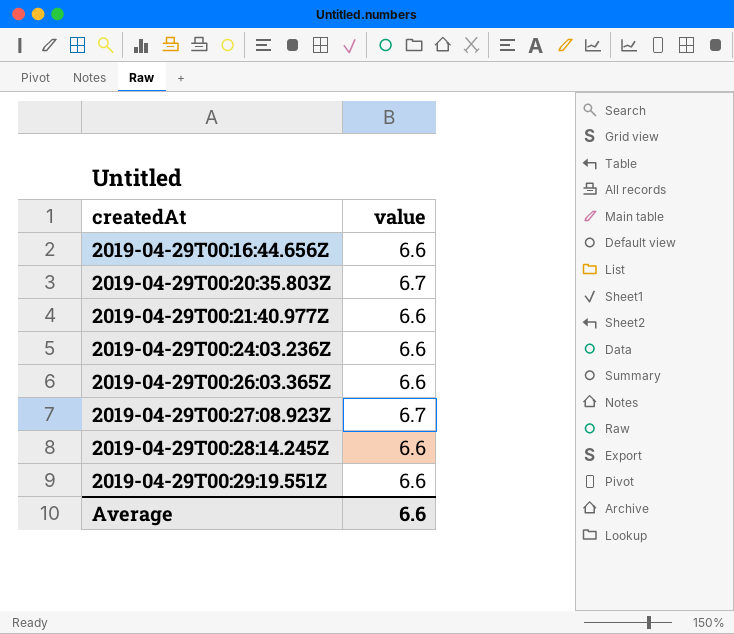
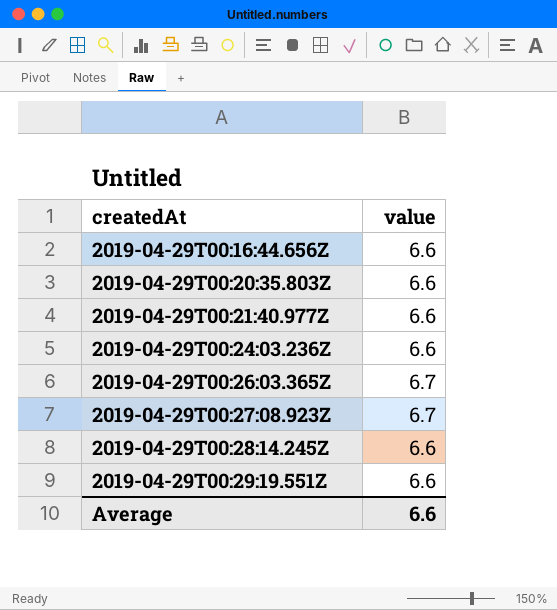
2019-04-29T00:20:35.803Z | value: 6.7 -> 6.6
2019-04-29T00:26:03.365Z | value: 6.6 -> 6.7

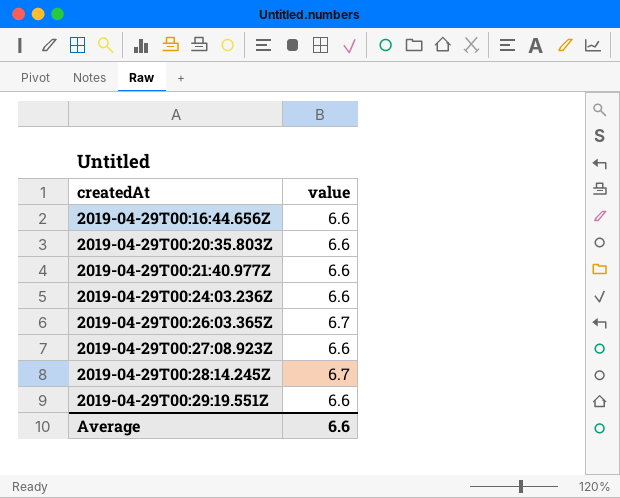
2019-04-29T00:27:08.923Z | value: 6.7 -> 6.6
2019-04-29T00:28:14.245Z | value: 6.6 -> 6.7

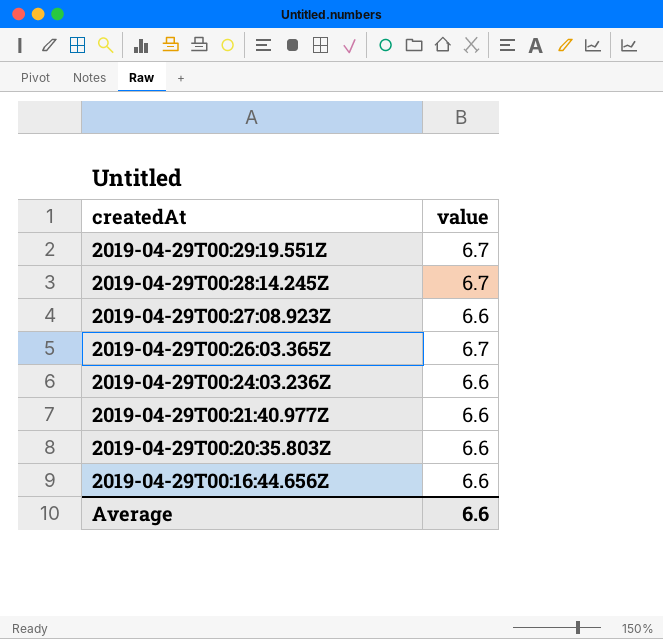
row order: createdAt ascending -> createdAt descending
2019-04-29T00:29:19.551Z | value: 6.6 -> 6.7

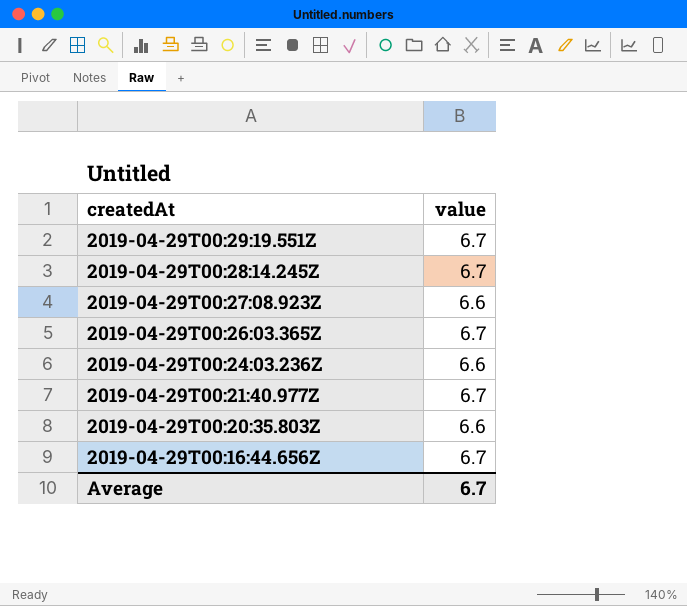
2019-04-29T00:21:40.977Z | value: 6.6 -> 6.7
2019-04-29T00:16:44.656Z | value: 6.6 -> 6.7
Average | value: 6.6 -> 6.7

